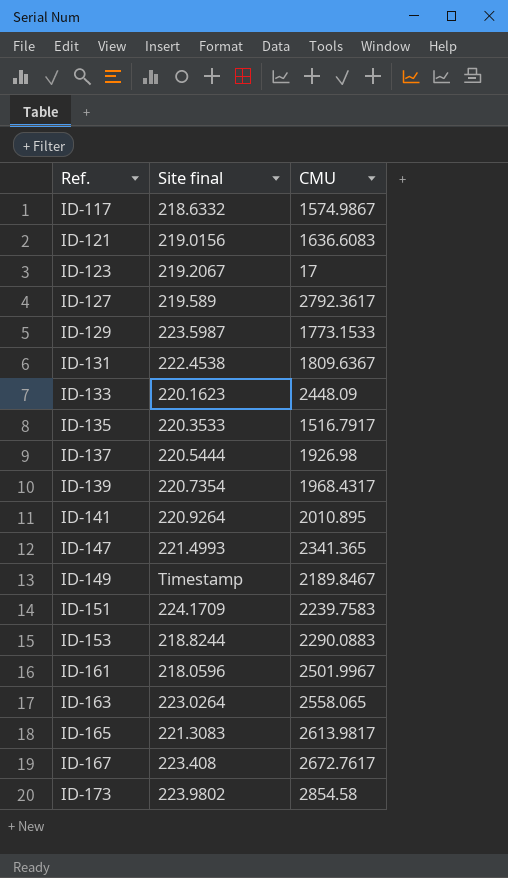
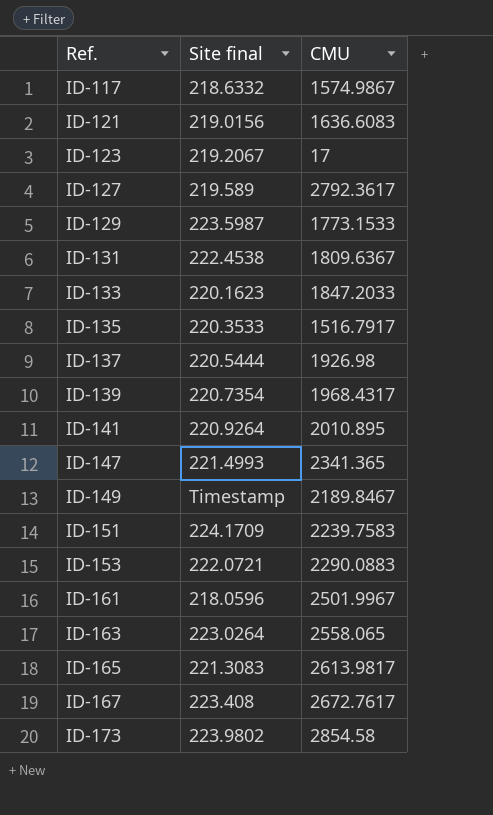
ID-133 | CMU: 2448.09 -> 1847.2033
ID-153 | Site final: 218.8244 -> 222.0721

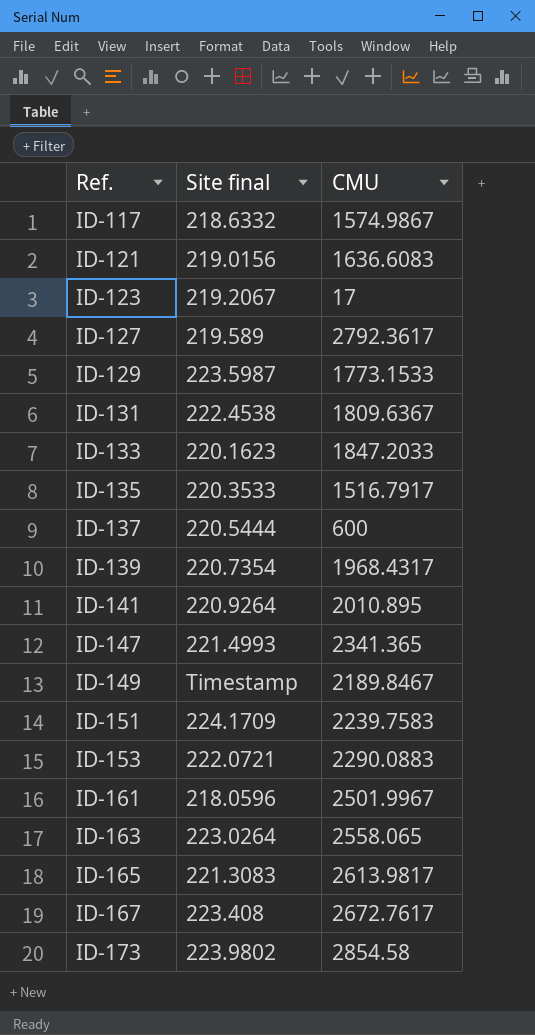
ID-137 | CMU: 1926.98 -> 600

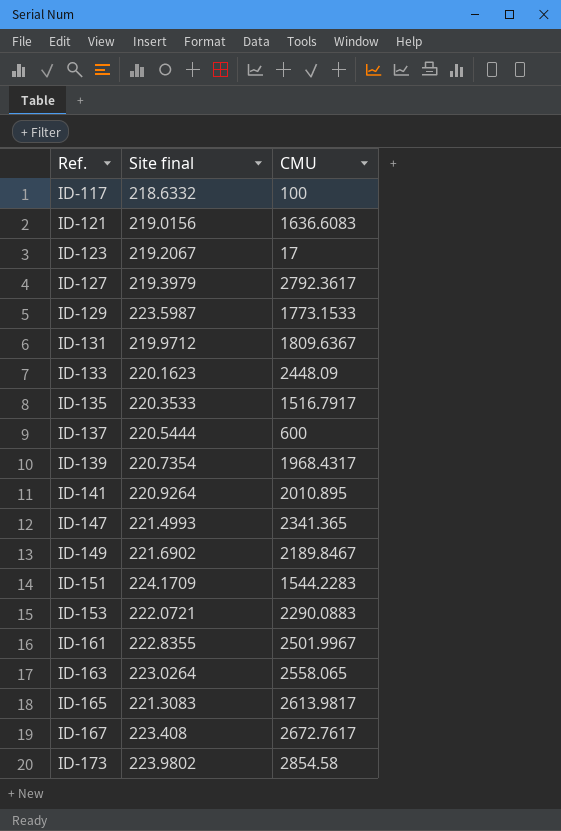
ID-117 | CMU: 1574.9867 -> 100
ID-127 | Site final: 219.589 -> 219.3979
ID-131 | Site final: 222.4538 -> 219.9712
ID-133 | CMU: 1847.2033 -> 2448.09
ID-149 | Site final: Timestamp -> 221.6902
ID-151 | CMU: 2239.7583 -> 1544.2283
ID-161 | Site final: 218.0596 -> 222.8355

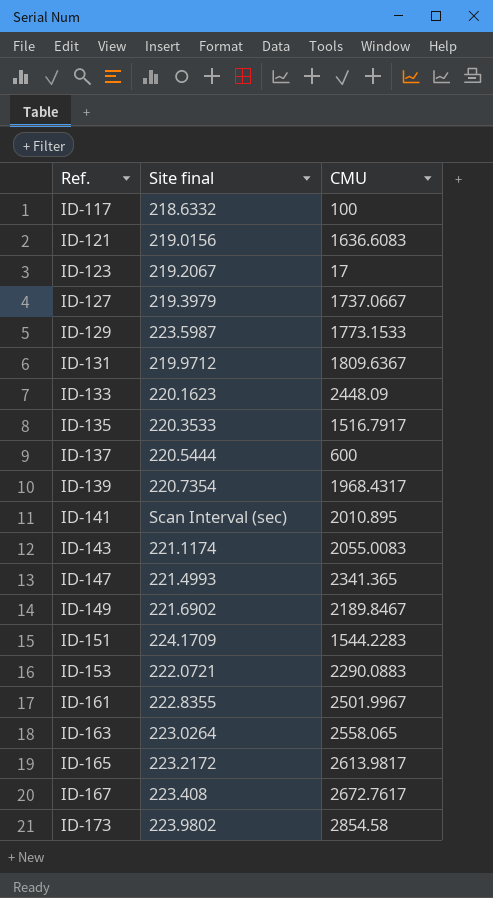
ID-127 | CMU: 2792.3617 -> 1737.0667
ID-141 | Site final: 220.9264 -> Scan Interval (sec)
row ID-143: none -> 221.1174 | 2055.0083
ID-165 | Site final: 221.3083 -> 223.2172

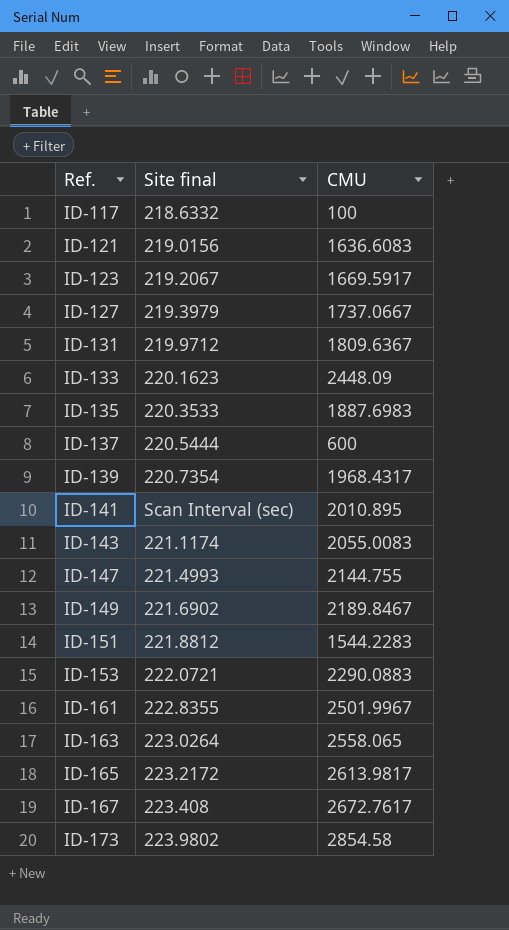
row ID-129: 223.5987 | 1773.1533 -> none
ID-123 | CMU: 17 -> 1669.5917
ID-135 | CMU: 1516.7917 -> 1887.6983
ID-147 | CMU: 2341.365 -> 2144.755
ID-151 | Site final: 224.1709 -> 221.8812

